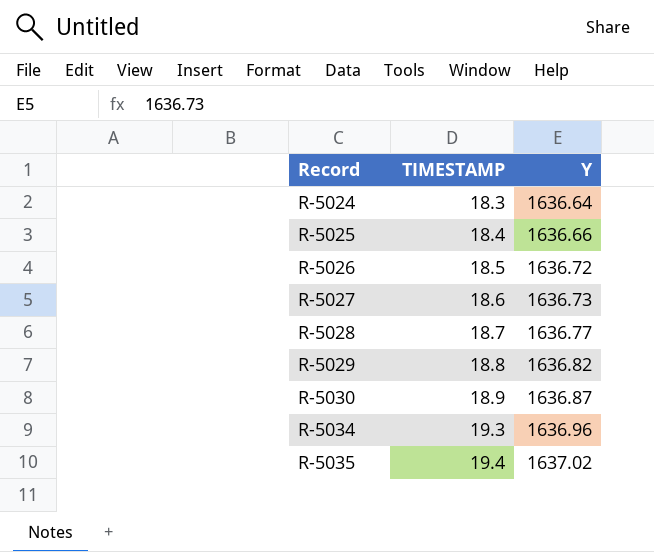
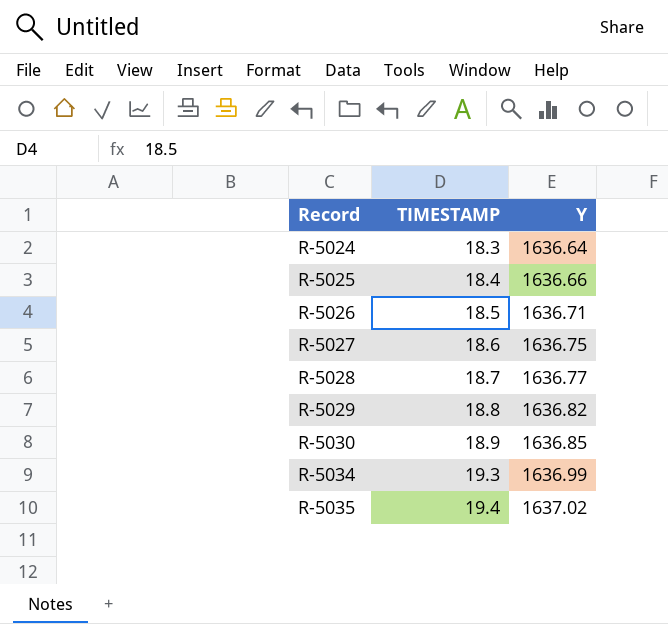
R-5026 | Y: 1636.72 -> 1636.71
R-5027 | Y: 1636.73 -> 1636.75
R-5030 | Y: 1636.87 -> 1636.85
R-5034 | Y: 1636.96 -> 1636.99

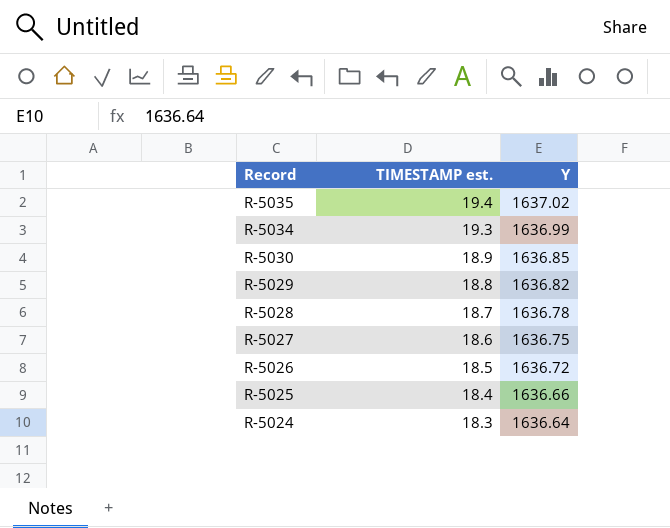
row order: Record ascending -> Record descending
column name: TIMESTAMP -> TIMESTAMP est.
R-5028 | Y: 1636.77 -> 1636.78
R-5026 | Y: 1636.71 -> 1636.72

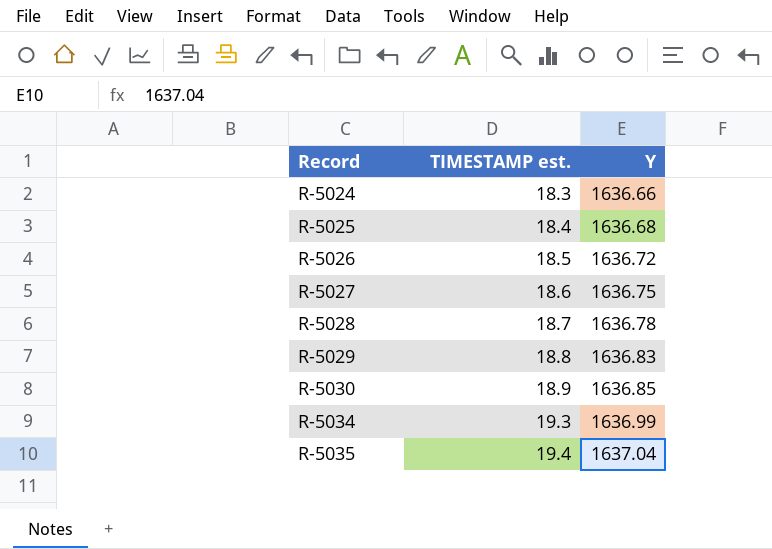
row order: Record descending -> Record ascending
R-5024 | Y: 1636.64 -> 1636.66
R-5025 | Y: 1636.66 -> 1636.68
R-5029 | Y: 1636.82 -> 1636.83
R-5035 | Y: 1637.02 -> 1637.04

